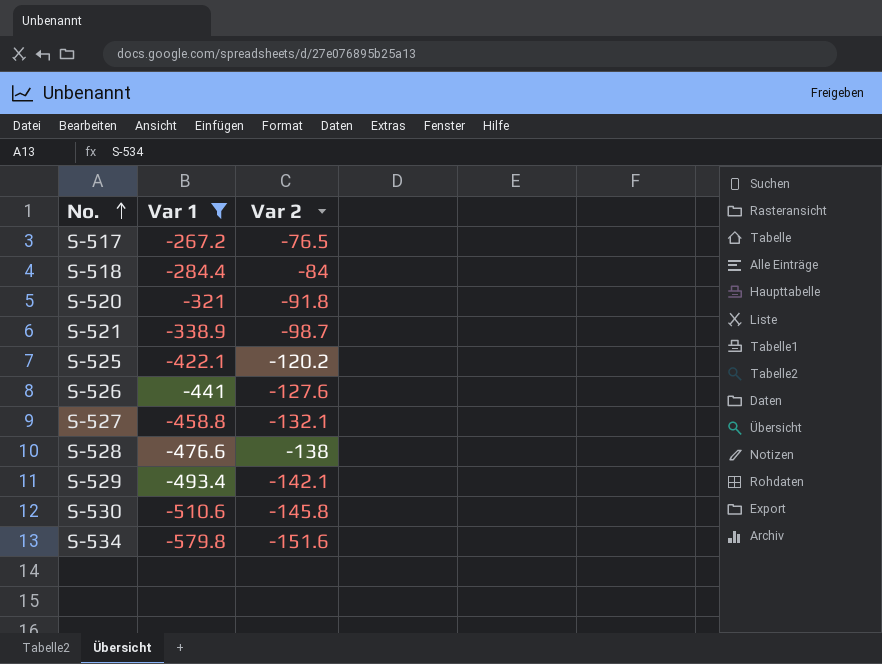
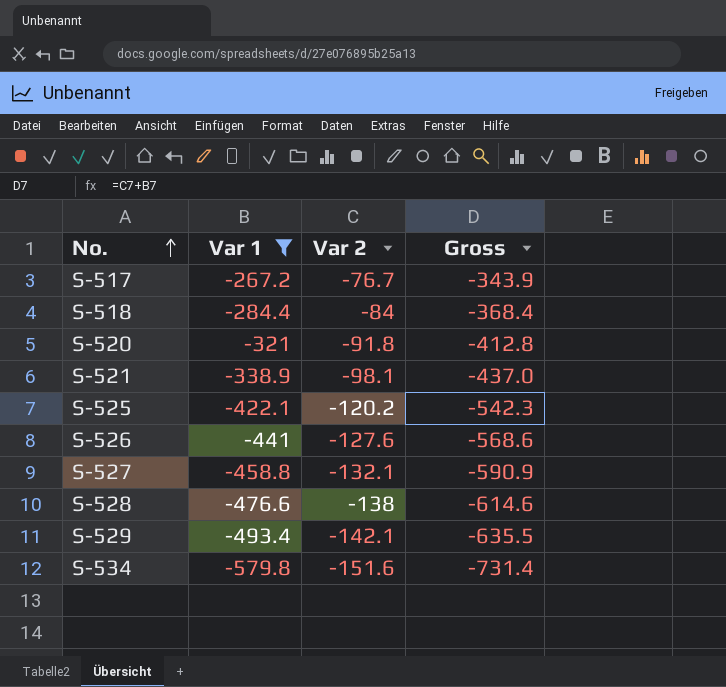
column Gross | formula: none -> [Var 1] + [Var 2]
row S-530: -510.6 | -145.8 -> none
S-517 | Var 2: -76.5 -> -76.7
S-521 | Var 2: -98.7 -> -98.1

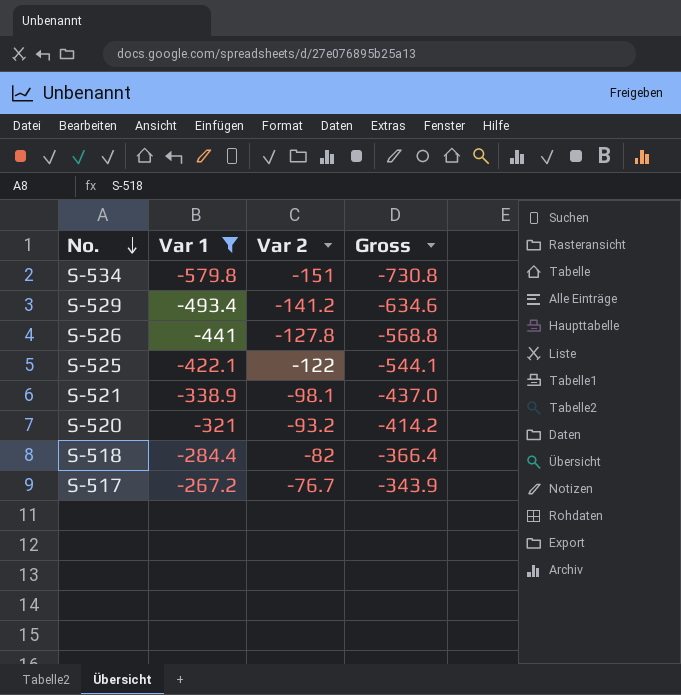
row order: No. ascending -> No. descending
row S-527: -458.8 | -132.1 | -590.9 -> none
row S-528: -476.6 | -138 | -614.6 -> none
S-534 | Var 2: -151.6 -> -151
S-534 | Gross: -731.4 -> -730.8
S-529 | Var 2: -142.1 -> -141.2
S-529 | Gross: -635.5 -> -634.6
S-526 | Var 2: -127.6 -> -127.8
S-526 | Gross: -568.6 -> -568.8
S-525 | Var 2: -120.2 -> -122
S-525 | Gross: -542.3 -> -544.1
S-520 | Var 2: -91.8 -> -93.2
S-520 | Gross: -412.8 -> -414.2
S-518 | Var 2: -84 -> -82
S-518 | Gross: -368.4 -> -366.4

